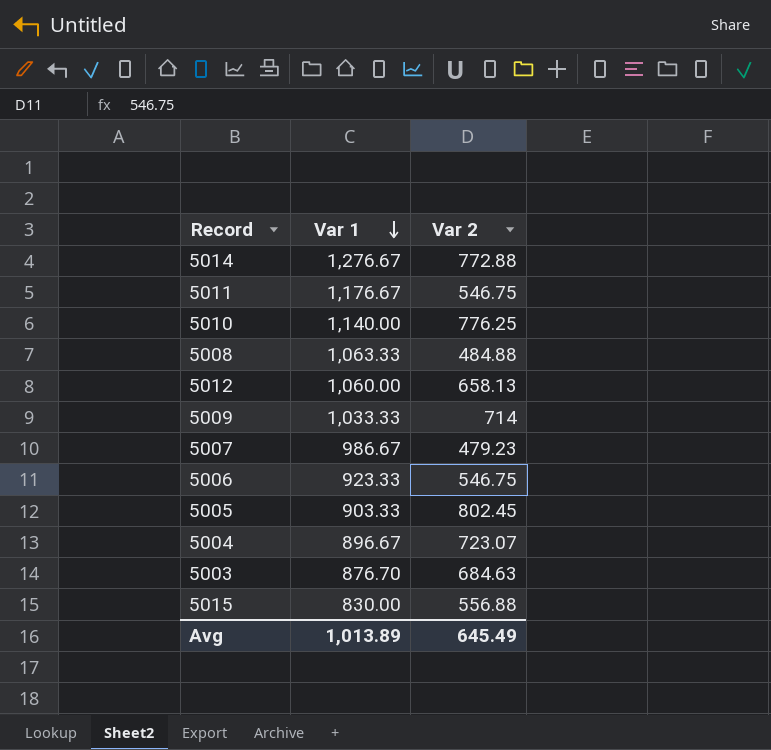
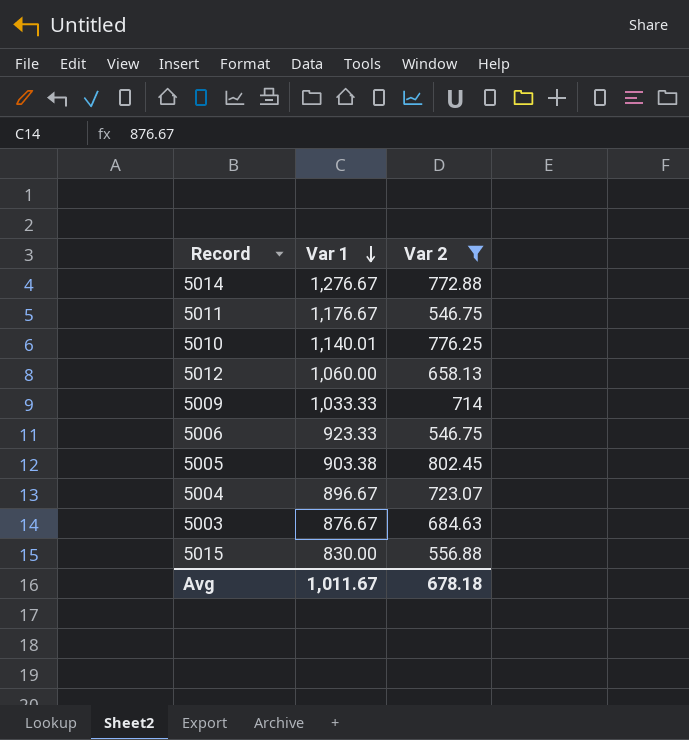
filter: none -> Var 2 >= 546.75
5010 | Var 1: 1,140.00 -> 1,140.01
5005 | Var 1: 903.33 -> 903.38
5003 | Var 1: 876.70 -> 876.67
Avg | Var 1: 1,013.89 -> 1,011.67
Avg | Var 2: 645.49 -> 678.18

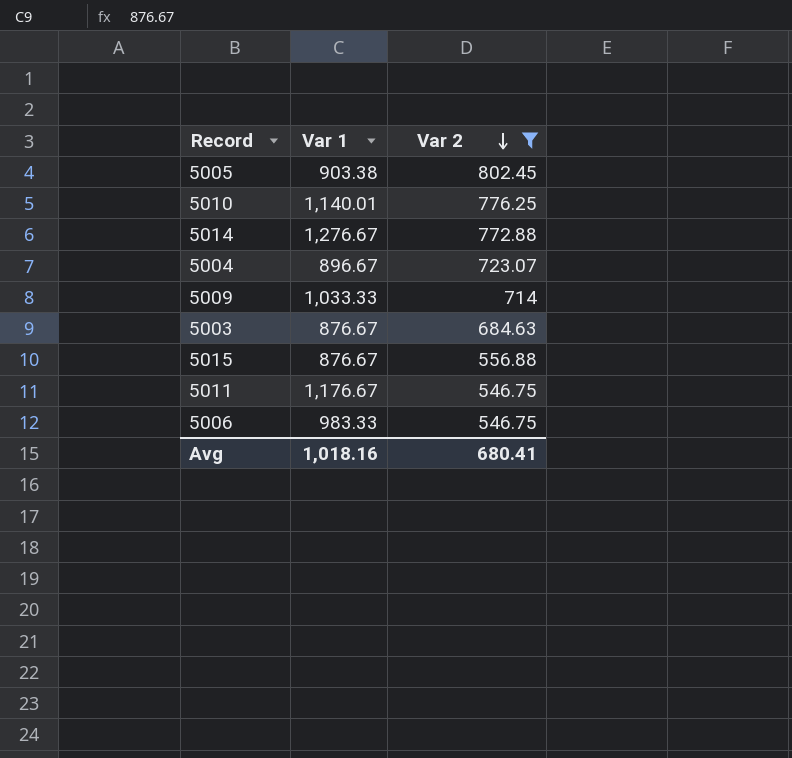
row order: Var 1 descending -> Var 2 descending
row 5012: 1,060.00 | 658.13 -> none
5015 | Var 1: 830.00 -> 876.67
5006 | Var 1: 923.33 -> 983.33
Avg | Var 1: 1,011.67 -> 1,018.16
Avg | Var 2: 678.18 -> 680.41

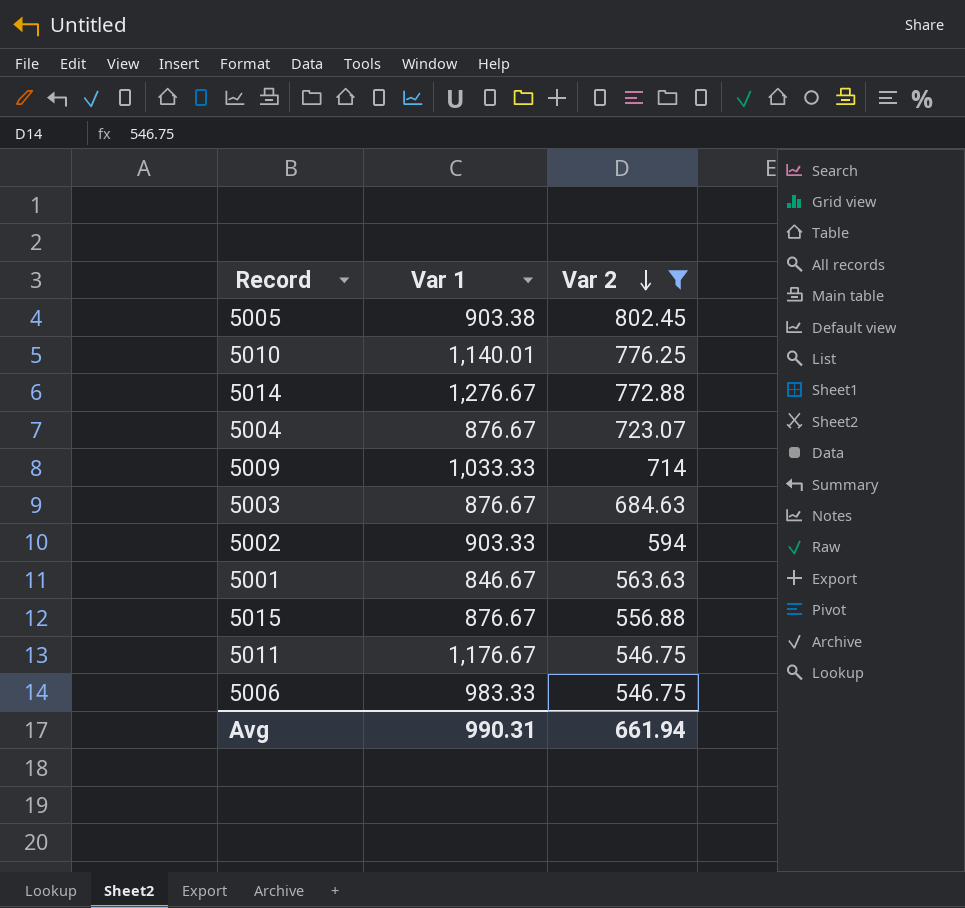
5004 | Var 1: 896.67 -> 876.67
row 5002: none -> 903.33 | 594
row 5001: none -> 846.67 | 563.63
Avg | Var 1: 1,018.16 -> 990.31
Avg | Var 2: 680.41 -> 661.94

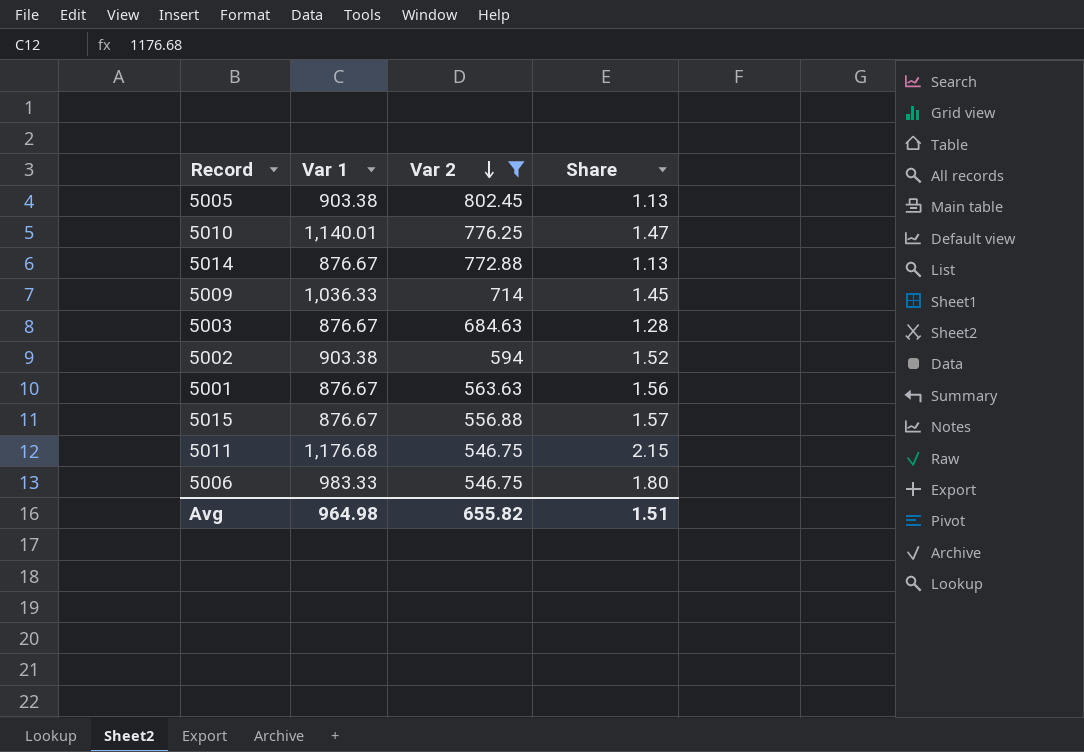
column Share | formula: none -> [Var 1] / [Var 2]
row 5004: 876.67 | 723.07 -> none
5014 | Var 1: 1,276.67 -> 876.67
5009 | Var 1: 1,033.33 -> 1,036.33
5002 | Var 1: 903.33 -> 903.38
5001 | Var 1: 846.67 -> 876.67
5011 | Var 1: 1,176.67 -> 1,176.68
Avg | Var 1: 990.31 -> 964.98
Avg | Var 2: 661.94 -> 655.82

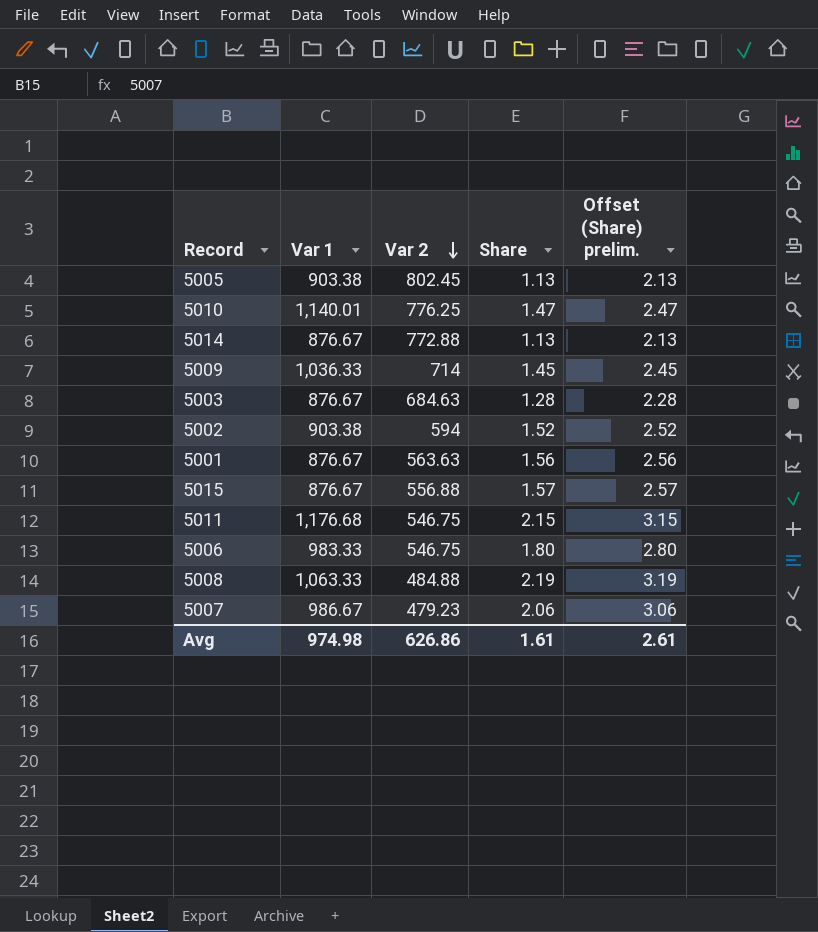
filter: Var 2 >= 546.75 -> none
column Offset (Share) prelim. | formula: none -> [Share] + 1
Avg | Var 1: 964.98 -> 974.98
Avg | Var 2: 655.82 -> 626.86
Avg | Share: 1.51 -> 1.61

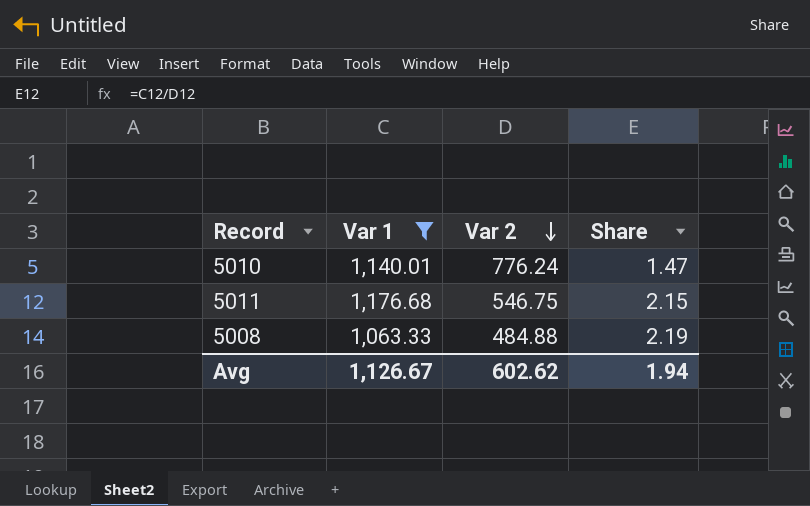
filter: none -> Var 1 >= 1,063.33
column Offset (Share) prelim. | formula: [Share] + 1 -> none
5010 | Var 2: 776.25 -> 776.24
Avg | Var 1: 974.98 -> 1,126.67
Avg | Var 2: 626.86 -> 602.62
Avg | Share: 1.61 -> 1.94

